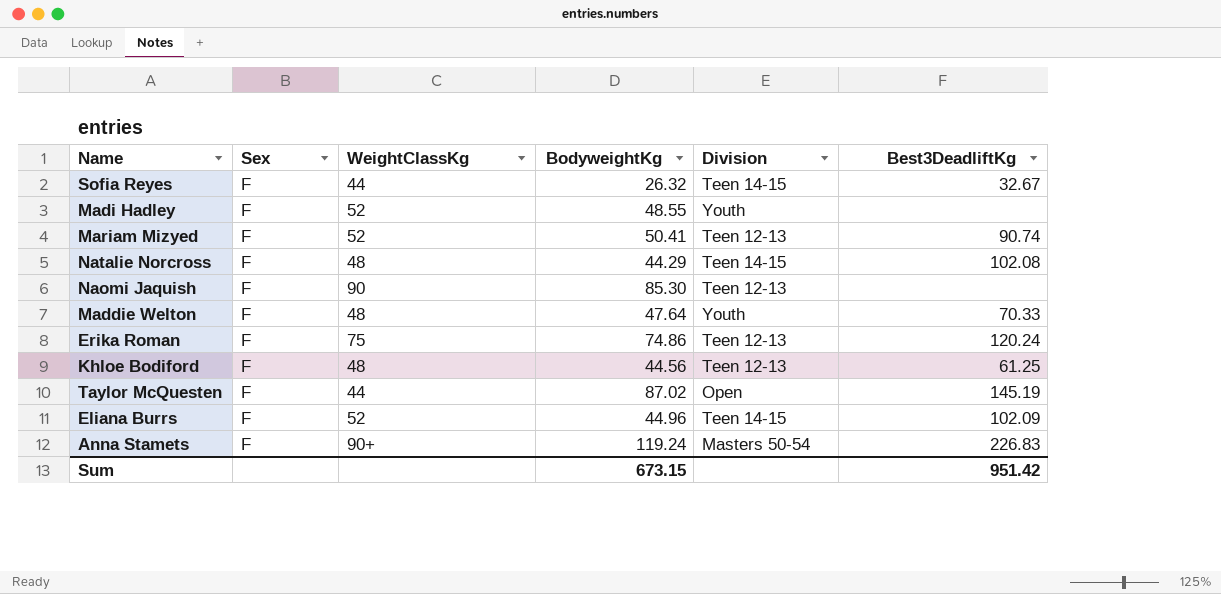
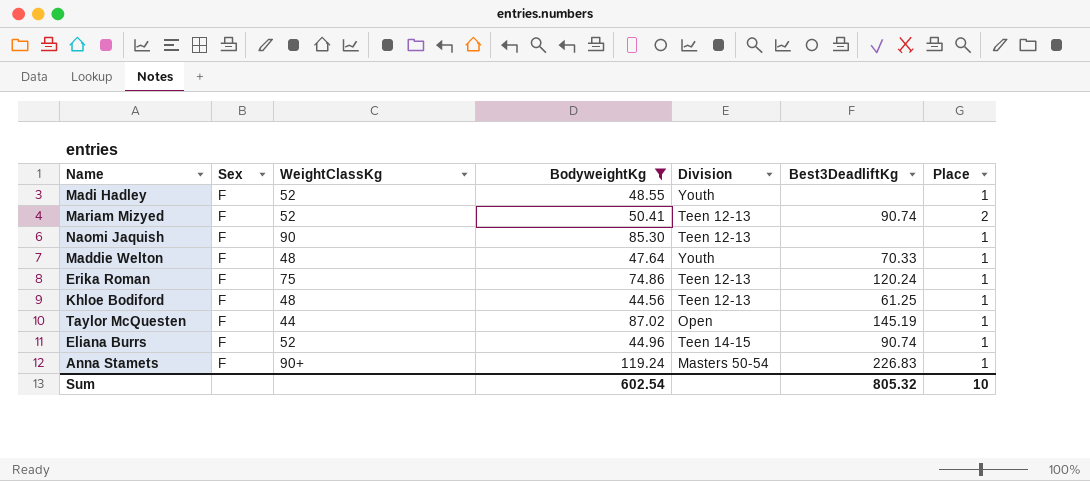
filter: none -> BodyweightKg >= 44.56
column Place | position: none -> 7
Eliana Burrs | Best3DeadliftKg: 102.09 -> 90.74
Sum | BodyweightKg: 673.15 -> 602.54
Sum | Best3DeadliftKg: 951.42 -> 805.32

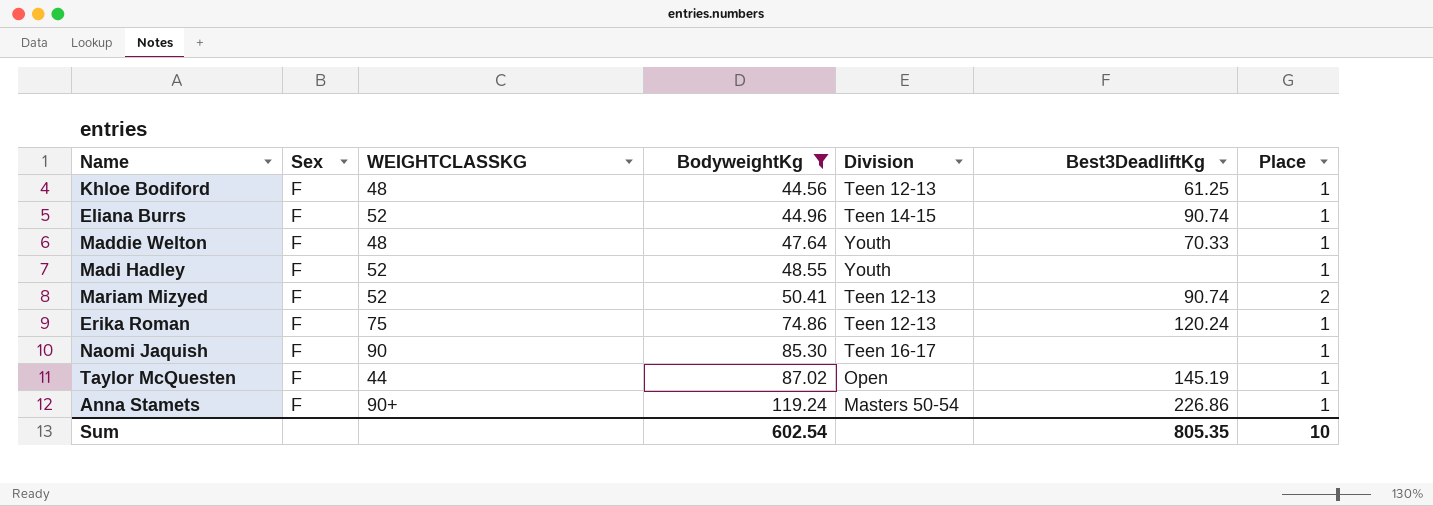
row order: none -> BodyweightKg ascending
column name: WeightClassKg -> WEIGHTCLASSKG
Naomi Jaquish | Division: Teen 12-13 -> Teen 16-17
Anna Stamets | Best3DeadliftKg: 226.83 -> 226.86
Sum | Best3DeadliftKg: 805.32 -> 805.35

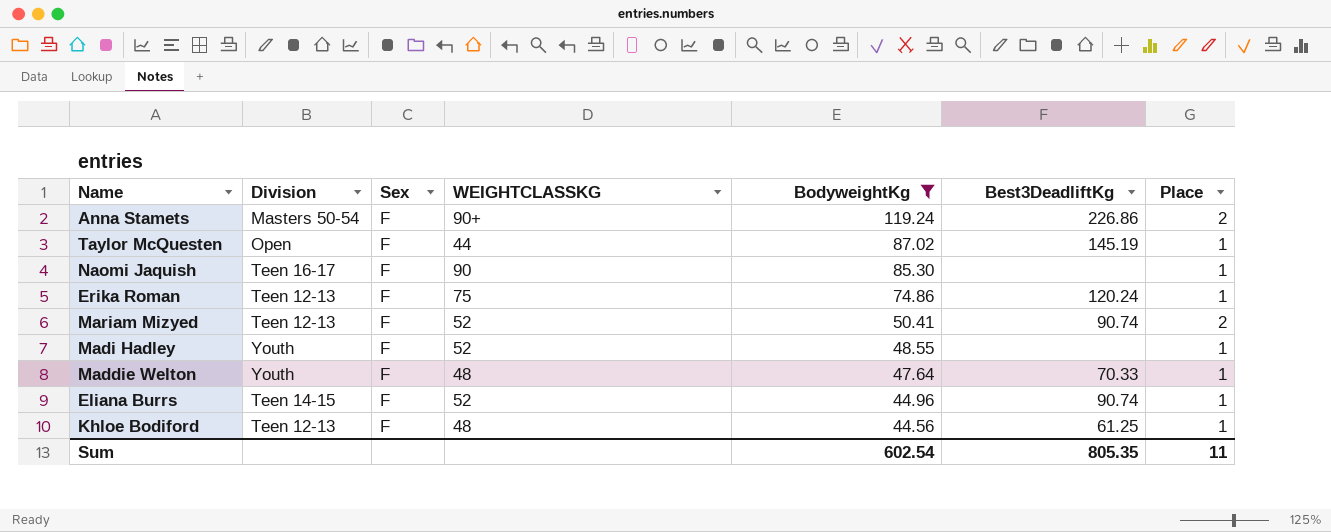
row order: BodyweightKg ascending -> BodyweightKg descending
column Division | position: 5 -> 2
Anna Stamets | Place: 1 -> 2
Sum | Place: 10 -> 11

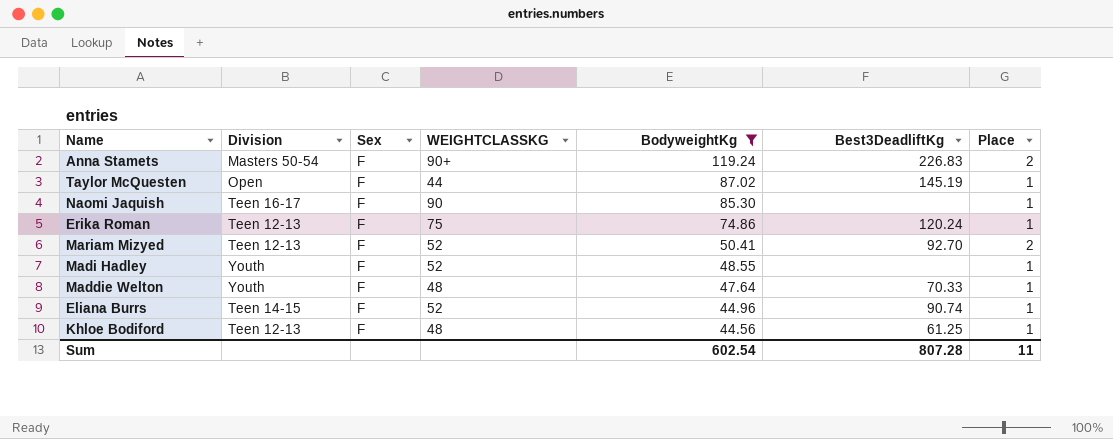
Anna Stamets | Best3DeadliftKg: 226.86 -> 226.83
Mariam Mizyed | Best3DeadliftKg: 90.74 -> 92.70
Sum | Best3DeadliftKg: 805.35 -> 807.28

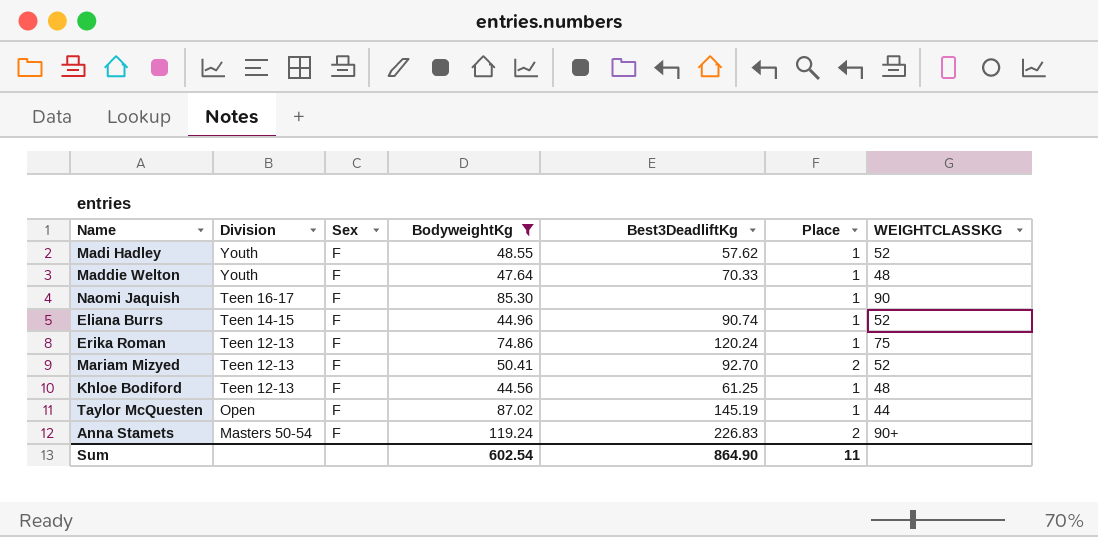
row order: BodyweightKg descending -> Division descending
column WEIGHTCLASSKG | position: 4 -> 7
Madi Hadley | Best3DeadliftKg: none -> 57.62
Sum | Best3DeadliftKg: 807.28 -> 864.90

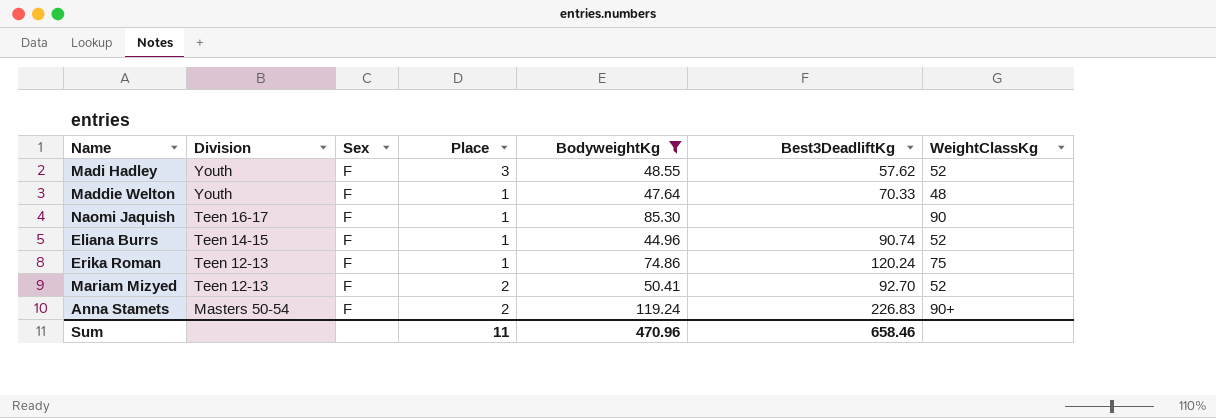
column Place | position: 6 -> 4
column name: WEIGHTCLASSKG -> WeightClassKg
row Khloe Bodiford: Teen 12-13 | F | 44.56 | 61.25 | 1 | 48 -> none
row Taylor McQuesten: Open | F | 87.02 | 145.19 | 1 | 44 -> none
Madi Hadley | Place: 1 -> 3
Sum | BodyweightKg: 602.54 -> 470.96
Sum | Best3DeadliftKg: 864.90 -> 658.46

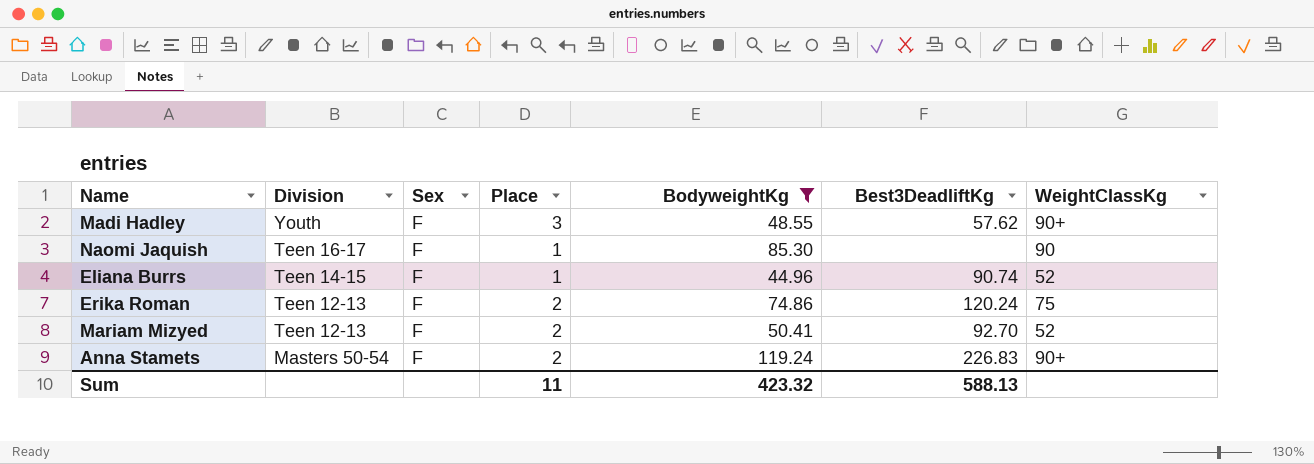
row Maddie Welton: Youth | F | 1 | 47.64 | 70.33 | 48 -> none
Madi Hadley | WeightClassKg: 52 -> 90+
Erika Roman | Place: 1 -> 2
Sum | BodyweightKg: 470.96 -> 423.32
Sum | Best3DeadliftKg: 658.46 -> 588.13

